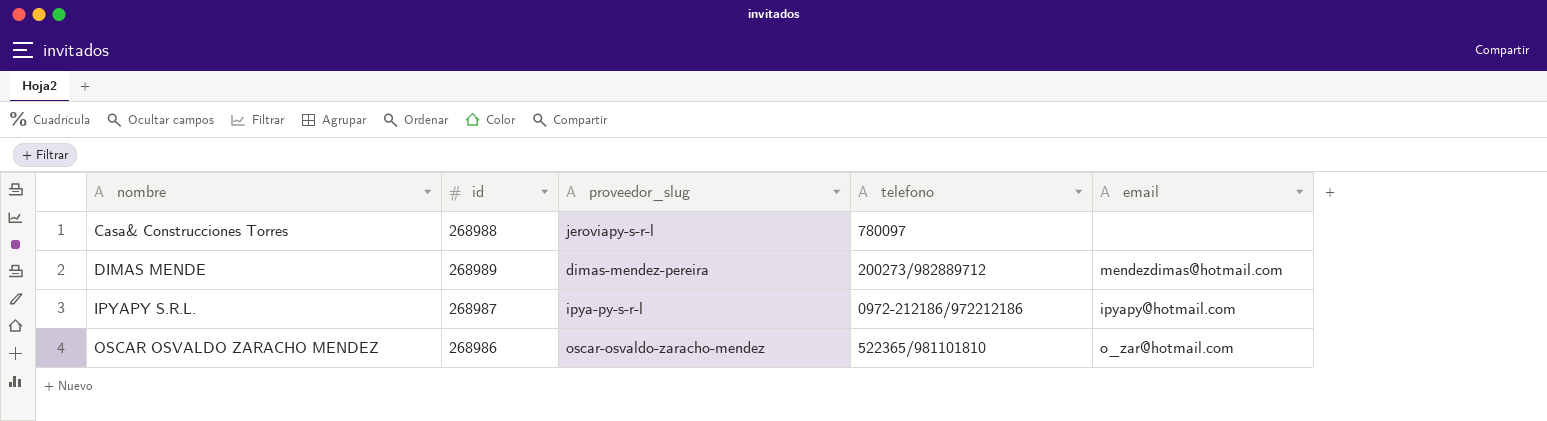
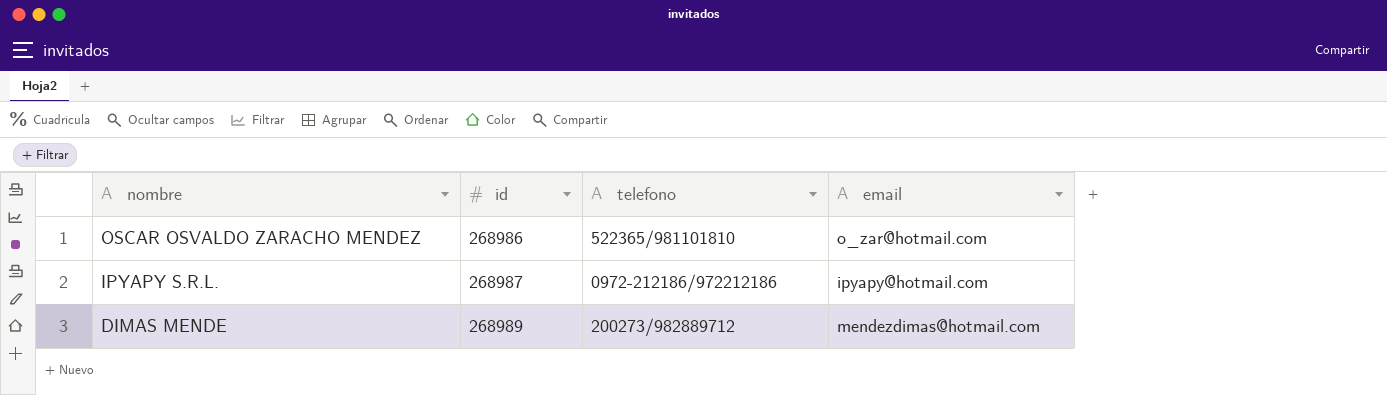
row order: nombre ascending -> nombre descending
column proveedor_slug | position: 3 -> none
row Casa& Construcciones Torres: 268988 | jeroviapy-s-r-l | 780097 | none -> none

